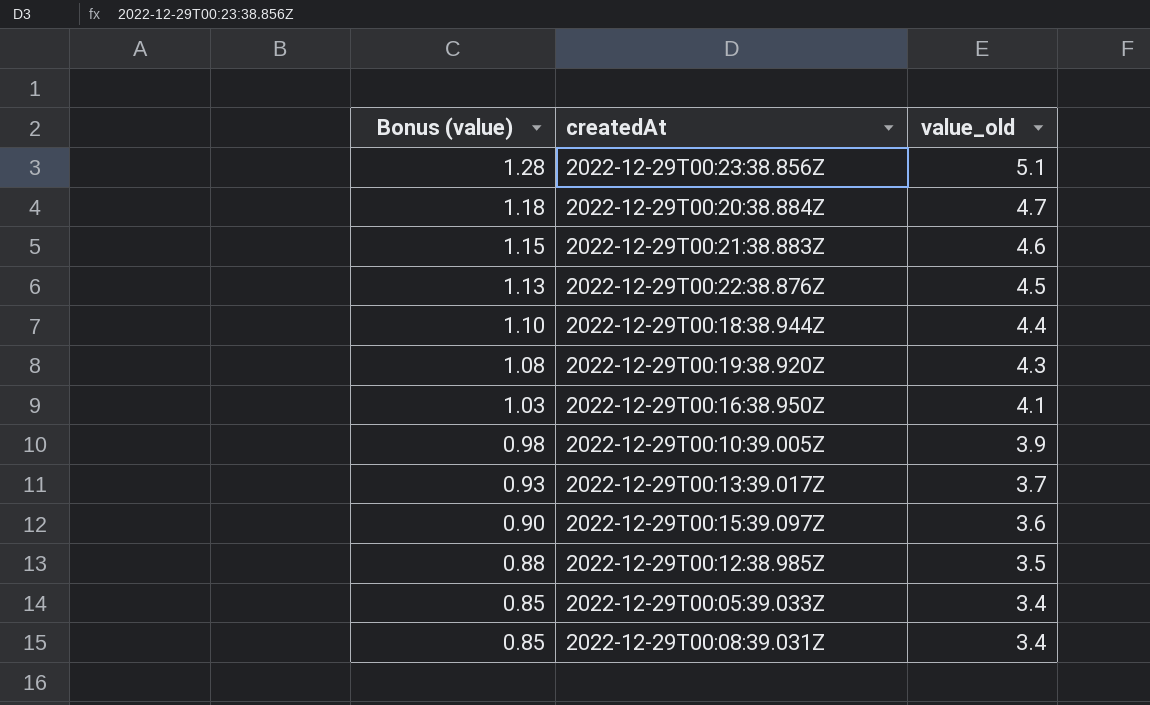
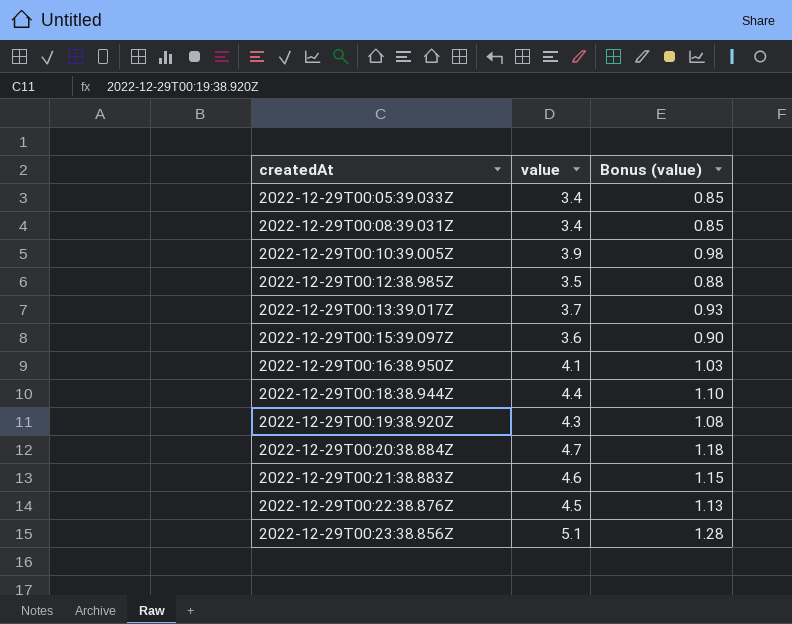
row order: Bonus (value) descending -> createdAt ascending
column name: value_old -> value
column Bonus (value) | position: 1 -> 3

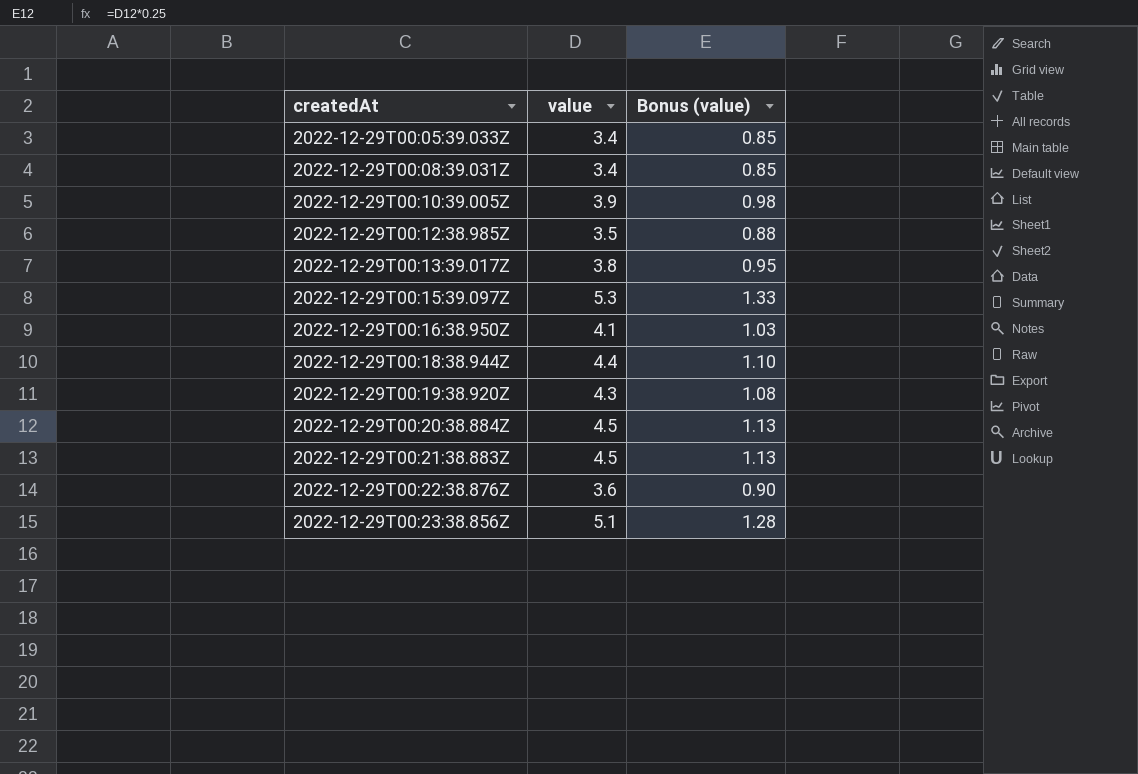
2022-12-29T00:13:39.017Z | value: 3.7 -> 3.8
2022-12-29T00:13:39.017Z | Bonus (value): 0.93 -> 0.95
2022-12-29T00:15:39.097Z | value: 3.6 -> 5.3
2022-12-29T00:15:39.097Z | Bonus (value): 0.90 -> 1.33
2022-12-29T00:20:38.884Z | value: 4.7 -> 4.5
2022-12-29T00:20:38.884Z | Bonus (value): 1.18 -> 1.13
2022-12-29T00:21:38.883Z | value: 4.6 -> 4.5
2022-12-29T00:21:38.883Z | Bonus (value): 1.15 -> 1.13
2022-12-29T00:22:38.876Z | value: 4.5 -> 3.6
2022-12-29T00:22:38.876Z | Bonus (value): 1.13 -> 0.90

